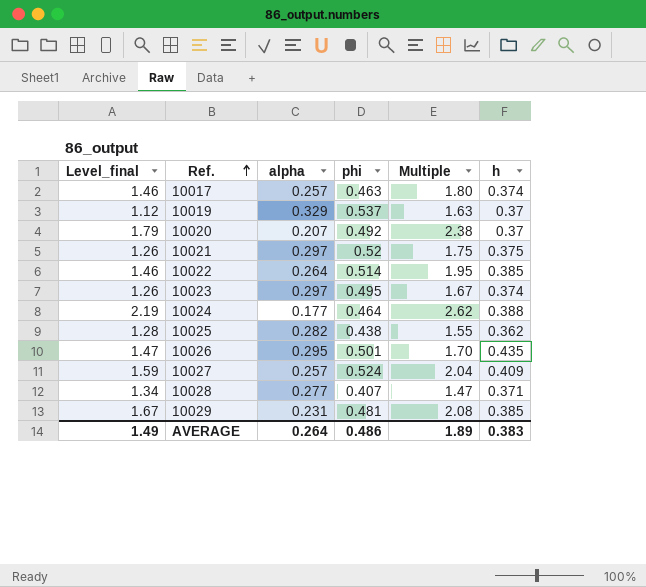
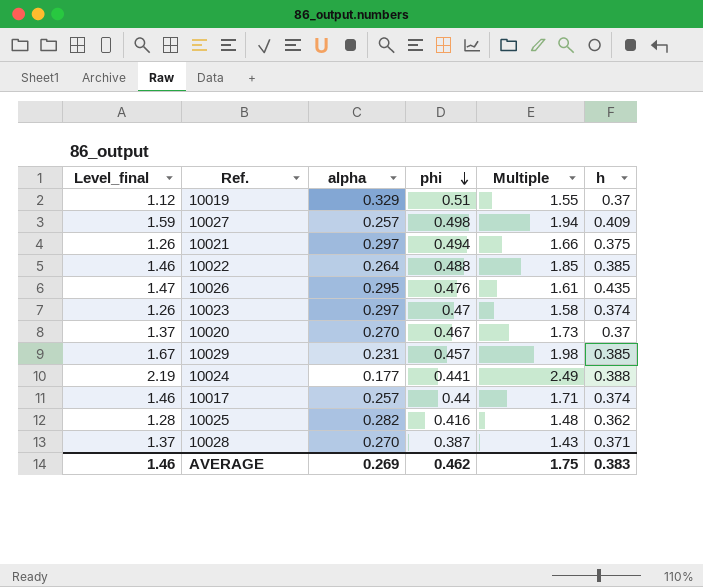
row order: Ref. ascending -> phi descending
10019 | phi: 0.537 -> 0.51
10019 | Multiple: 1.63 -> 1.55
10027 | phi: 0.524 -> 0.498
10027 | Multiple: 2.04 -> 1.94
10021 | phi: 0.52 -> 0.494
10021 | Multiple: 1.75 -> 1.66
10022 | phi: 0.514 -> 0.488
10022 | Multiple: 1.95 -> 1.85
10026 | phi: 0.501 -> 0.476
10026 | Multiple: 1.70 -> 1.61
10023 | phi: 0.495 -> 0.47
10023 | Multiple: 1.67 -> 1.58
10020 | Level_final: 1.79 -> 1.37
10020 | alpha: 0.207 -> 0.270
10020 | phi: 0.492 -> 0.467
10020 | Multiple: 2.38 -> 1.73
10029 | phi: 0.481 -> 0.457
10029 | Multiple: 2.08 -> 1.98
10024 | phi: 0.464 -> 0.441
10024 | Multiple: 2.62 -> 2.49
10017 | phi: 0.463 -> 0.44
10017 | Multiple: 1.80 -> 1.71
10025 | phi: 0.438 -> 0.416
10025 | Multiple: 1.55 -> 1.48
10028 | Level_final: 1.34 -> 1.37
10028 | alpha: 0.277 -> 0.270
10028 | phi: 0.407 -> 0.387
10028 | Multiple: 1.47 -> 1.43
AVERAGE | Level_final: 1.49 -> 1.46
AVERAGE | alpha: 0.264 -> 0.269
AVERAGE | phi: 0.486 -> 0.462
AVERAGE | Multiple: 1.89 -> 1.75

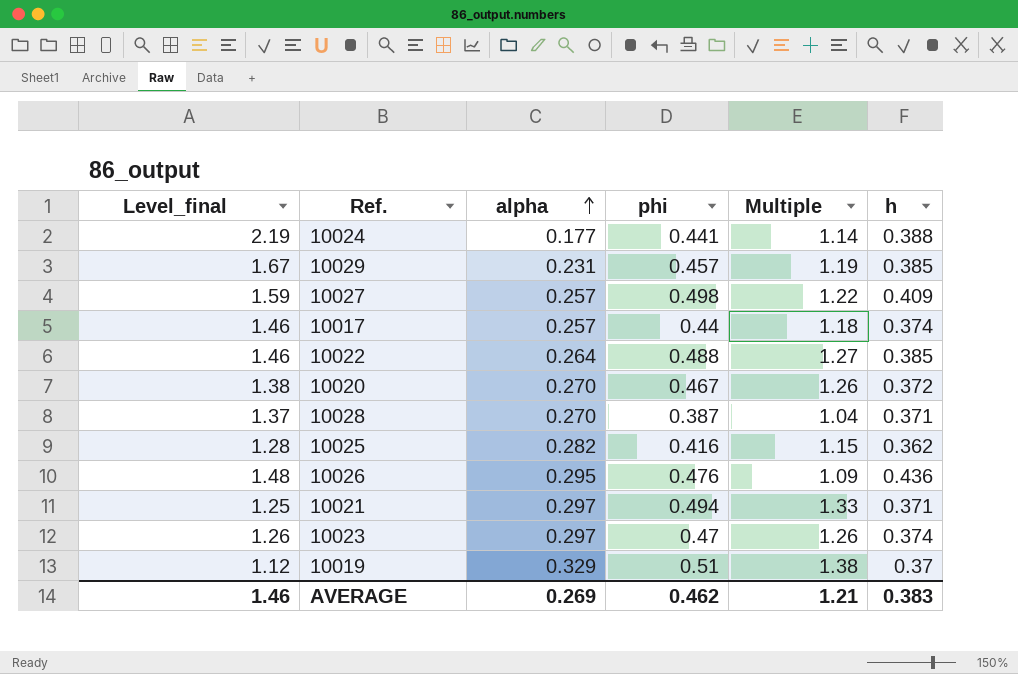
row order: phi descending -> alpha ascending
column Multiple | formula: [phi] / [alpha] -> [phi] / [h]
10020 | Level_final: 1.37 -> 1.38
10020 | h: 0.37 -> 0.372
10026 | Level_final: 1.47 -> 1.48
10026 | h: 0.435 -> 0.436
10021 | Level_final: 1.26 -> 1.25
10021 | h: 0.375 -> 0.371
AVERAGE | Multiple: 1.75 -> 1.21

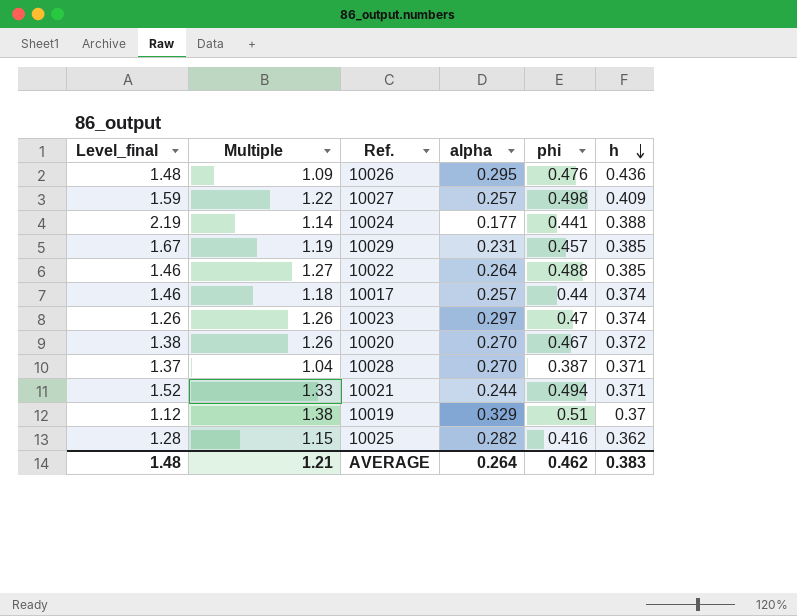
row order: alpha ascending -> h descending
column Multiple | position: 5 -> 2
10021 | Level_final: 1.25 -> 1.52
10021 | alpha: 0.297 -> 0.244
AVERAGE | Level_final: 1.46 -> 1.48
AVERAGE | alpha: 0.269 -> 0.264

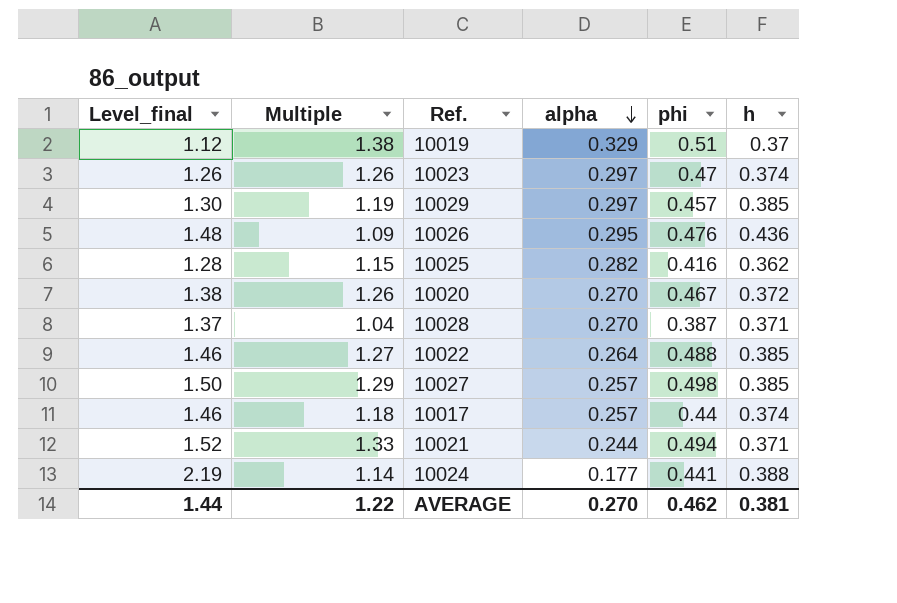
row order: h descending -> alpha descending
10029 | Level_final: 1.67 -> 1.30
10029 | alpha: 0.231 -> 0.297
10027 | Level_final: 1.59 -> 1.50
10027 | Multiple: 1.22 -> 1.29
10027 | h: 0.409 -> 0.385
AVERAGE | Level_final: 1.48 -> 1.44
AVERAGE | Multiple: 1.21 -> 1.22
AVERAGE | alpha: 0.264 -> 0.270
AVERAGE | h: 0.383 -> 0.381

